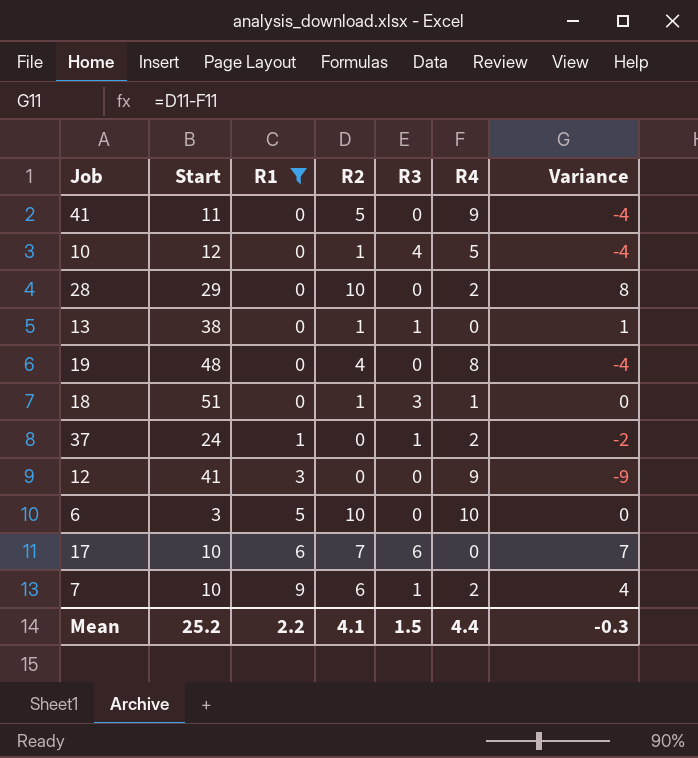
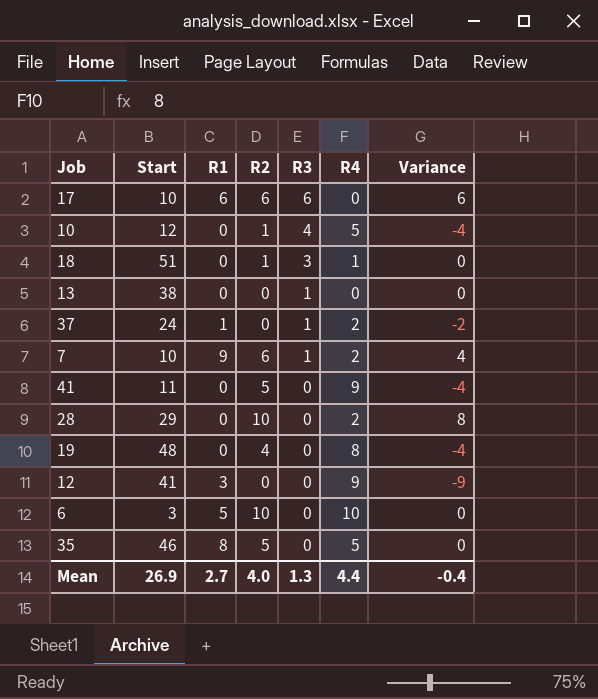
filter: R1 != 8 -> none
row order: R1 ascending -> R3 descending
17 | R2: 7 -> 6
17 | Variance: 7 -> 6
13 | R2: 1 -> 0
13 | Variance: 1 -> 0
Mean | Start: 25.2 -> 26.9
Mean | R1: 2.2 -> 2.7
Mean | R2: 4.1 -> 4.0
Mean | R3: 1.5 -> 1.3
Mean | Variance: -0.3 -> -0.4

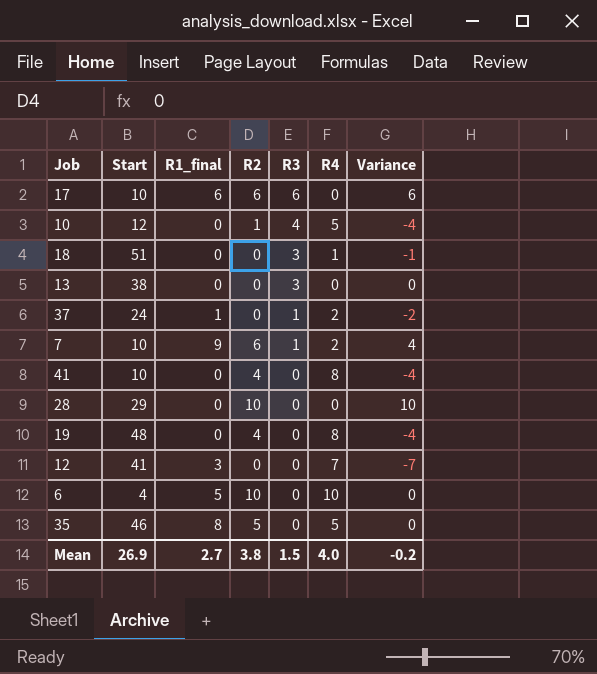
column name: R1 -> R1_final
18 | R2: 1 -> 0
18 | Variance: 0 -> -1
13 | R3: 1 -> 3
41 | Start: 11 -> 10
41 | R2: 5 -> 4
41 | R4: 9 -> 8
28 | R4: 2 -> 0
28 | Variance: 8 -> 10
12 | R4: 9 -> 7
12 | Variance: -9 -> -7
6 | Start: 3 -> 4
Mean | R2: 4.0 -> 3.8
Mean | R3: 1.3 -> 1.5
Mean | R4: 4.4 -> 4.0
Mean | Variance: -0.4 -> -0.2

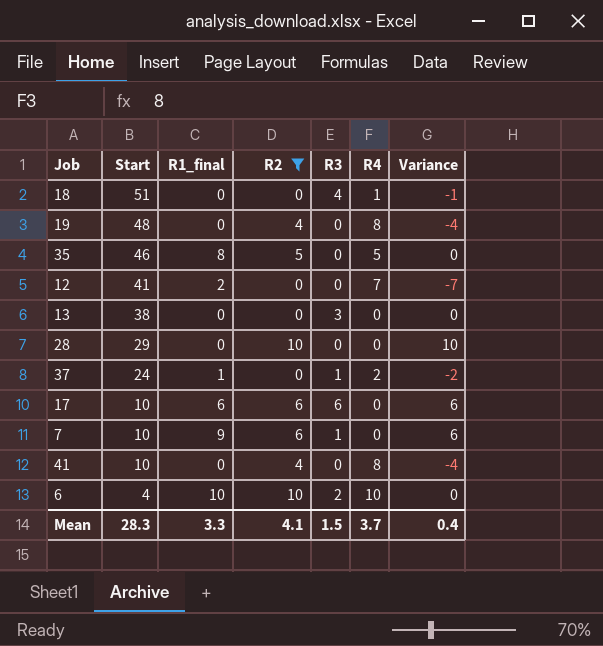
filter: none -> R2 != 1
row order: R3 descending -> Start descending
18 | R3: 3 -> 4
12 | R1_final: 3 -> 2
7 | R4: 2 -> 0
7 | Variance: 4 -> 6
6 | R1_final: 5 -> 10
6 | R3: 0 -> 2
Mean | Start: 26.9 -> 28.3
Mean | R1_final: 2.7 -> 3.3
Mean | R2: 3.8 -> 4.1
Mean | R4: 4.0 -> 3.7
Mean | Variance: -0.2 -> 0.4

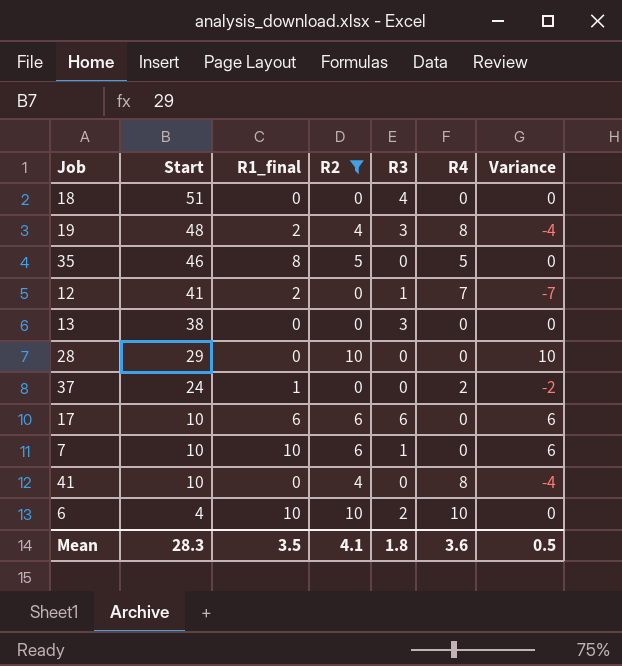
18 | R4: 1 -> 0
18 | Variance: -1 -> 0
19 | R1_final: 0 -> 2
19 | R3: 0 -> 3
12 | R3: 0 -> 1
37 | R3: 1 -> 0
7 | R1_final: 9 -> 10
Mean | R1_final: 3.3 -> 3.5
Mean | R3: 1.5 -> 1.8
Mean | R4: 3.7 -> 3.6
Mean | Variance: 0.4 -> 0.5

